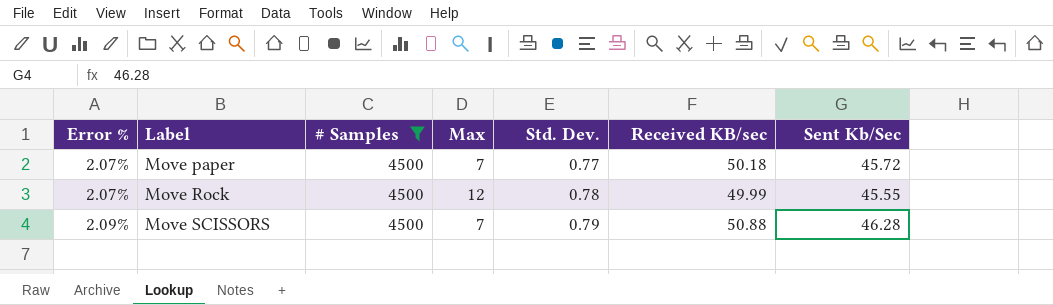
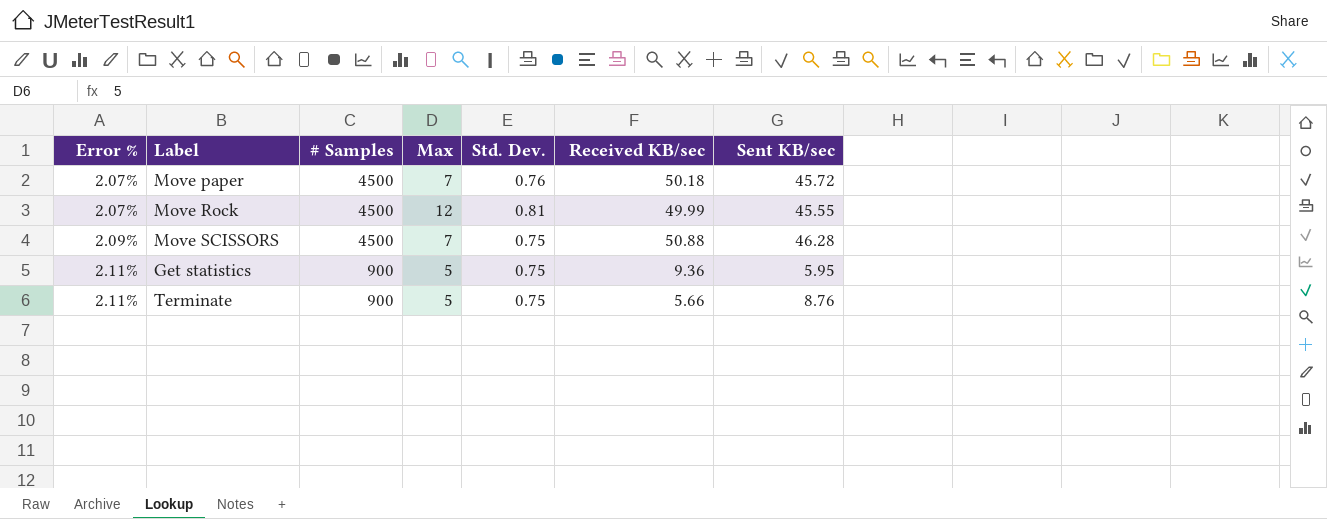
filter: # Samples = 4500 -> none
column name: Sent Kb/Sec -> Sent KB/sec
Move paper | Std. Dev.: 0.77 -> 0.76
Move Rock | Std. Dev.: 0.78 -> 0.81
Move SCISSORS | Std. Dev.: 0.79 -> 0.75

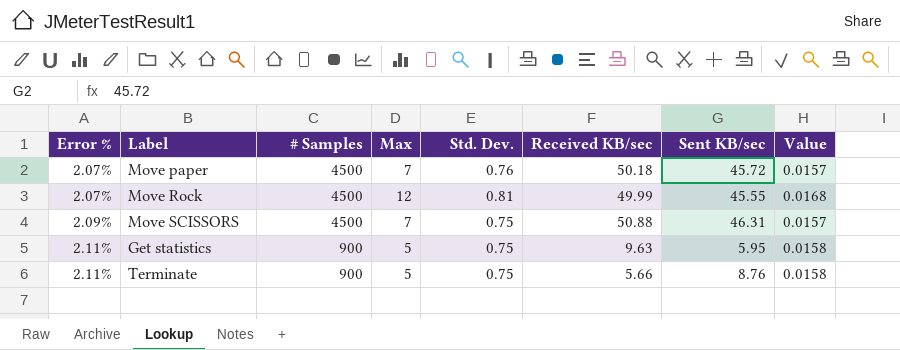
column Value | formula: none -> [Error %] * [Std. Dev.]
Move SCISSORS | Sent KB/sec: 46.28 -> 46.31
Get statistics | Received KB/sec: 9.36 -> 9.63

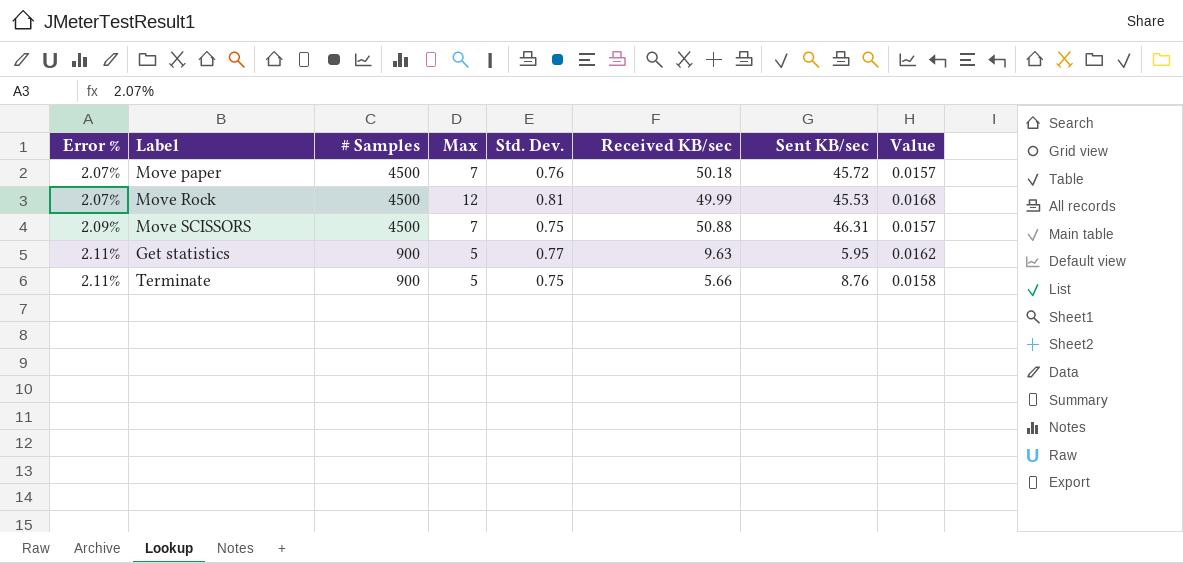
Move Rock | Sent KB/sec: 45.55 -> 45.53
Get statistics | Std. Dev.: 0.75 -> 0.77
Get statistics | Value: 0.0158 -> 0.0162

